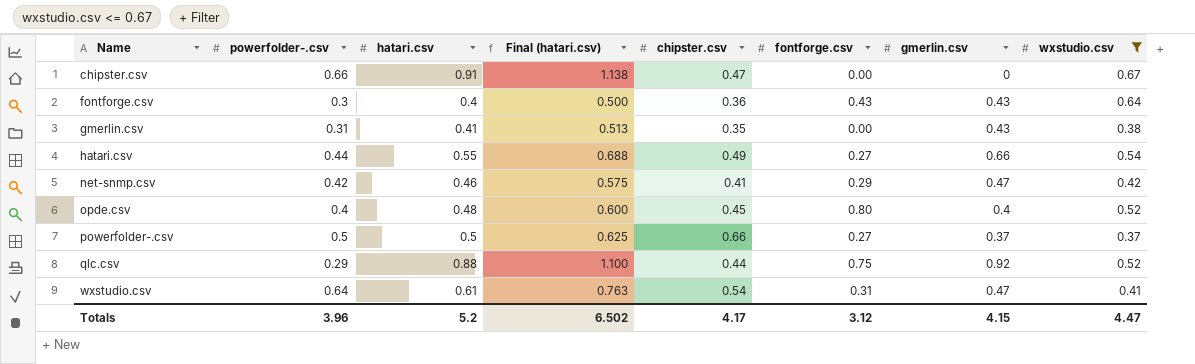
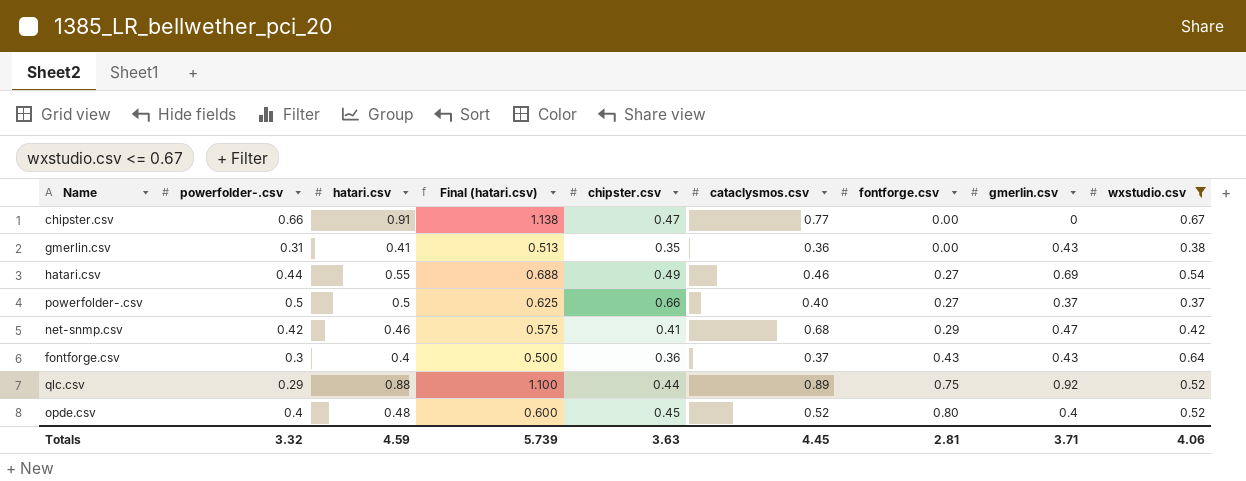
row order: Name ascending -> fontforge.csv ascending
column cataclysmos.csv | position: none -> 6
row wxstudio.csv: 0.64 | 0.61 | 0.763 | 0.54 | 0.31 | 0.47 | 0.41 -> none
hatari.csv | gmerlin.csv: 0.66 -> 0.69
Totals | powerfolder-.csv: 3.96 -> 3.32
Totals | hatari.csv: 5.2 -> 4.59
Totals | Final (hatari.csv): 6.502 -> 5.739
Totals | chipster.csv: 4.17 -> 3.63
Totals | fontforge.csv: 3.12 -> 2.81
Totals | gmerlin.csv: 4.15 -> 3.71
Totals | wxstudio.csv: 4.47 -> 4.06

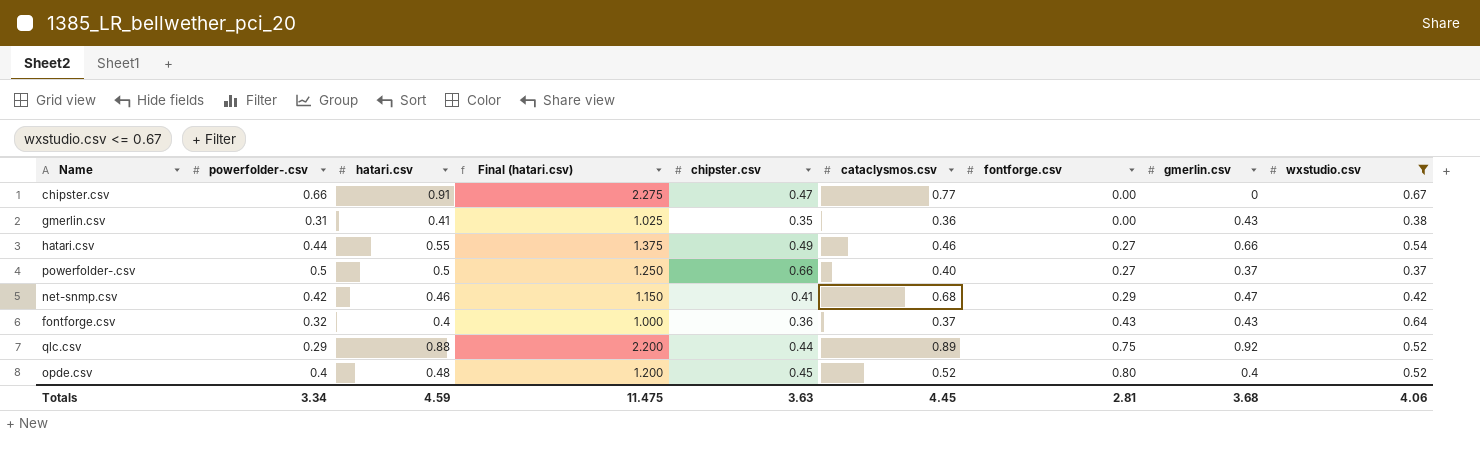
column Final (hatari.csv) | formula: [hatari.csv] * 1.25 -> [hatari.csv] * 2.5
hatari.csv | gmerlin.csv: 0.69 -> 0.66
fontforge.csv | powerfolder-.csv: 0.3 -> 0.32
Totals | powerfolder-.csv: 3.32 -> 3.34
Totals | Final (hatari.csv): 5.739 -> 11.475
Totals | gmerlin.csv: 3.71 -> 3.68

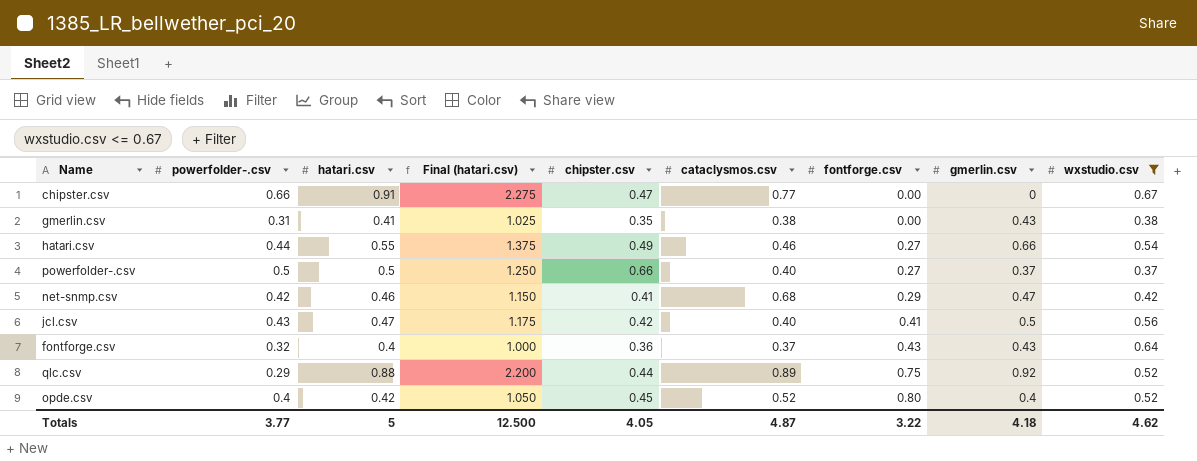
gmerlin.csv | cataclysmos.csv: 0.36 -> 0.38
row jcl.csv: none -> 0.43 | 0.47 | 1.175 | 0.42 | 0.40 | 0.41 | 0.5 | 0.56
opde.csv | hatari.csv: 0.48 -> 0.42
opde.csv | Final (hatari.csv): 1.200 -> 1.050
Totals | powerfolder-.csv: 3.34 -> 3.77
Totals | hatari.csv: 4.59 -> 5
Totals | Final (hatari.csv): 11.475 -> 12.500
Totals | chipster.csv: 3.63 -> 4.05
Totals | cataclysmos.csv: 4.45 -> 4.87
Totals | fontforge.csv: 2.81 -> 3.22
Totals | gmerlin.csv: 3.68 -> 4.18
Totals | wxstudio.csv: 4.06 -> 4.62

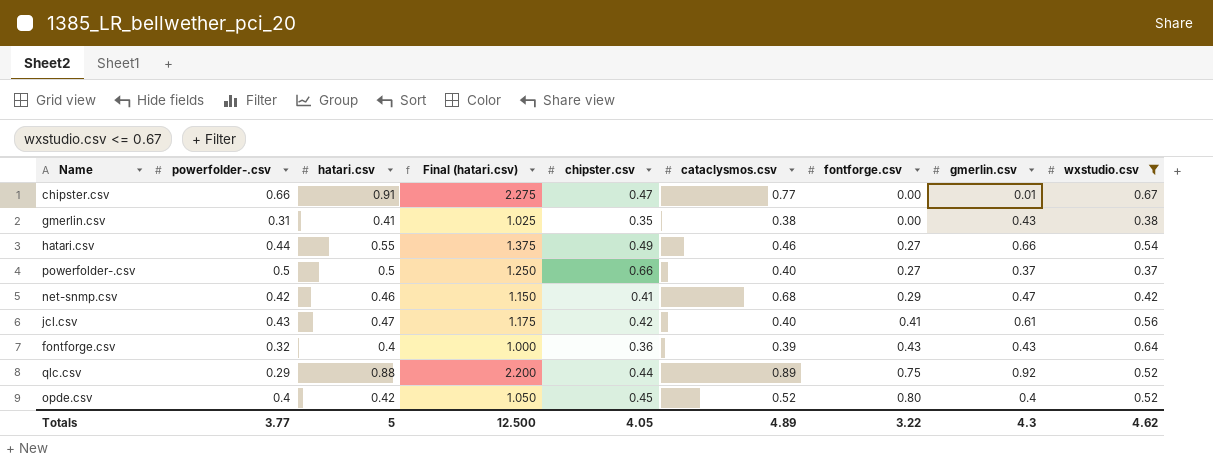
chipster.csv | gmerlin.csv: 0 -> 0.01
jcl.csv | gmerlin.csv: 0.5 -> 0.61
fontforge.csv | cataclysmos.csv: 0.37 -> 0.39
Totals | cataclysmos.csv: 4.87 -> 4.89
Totals | gmerlin.csv: 4.18 -> 4.3

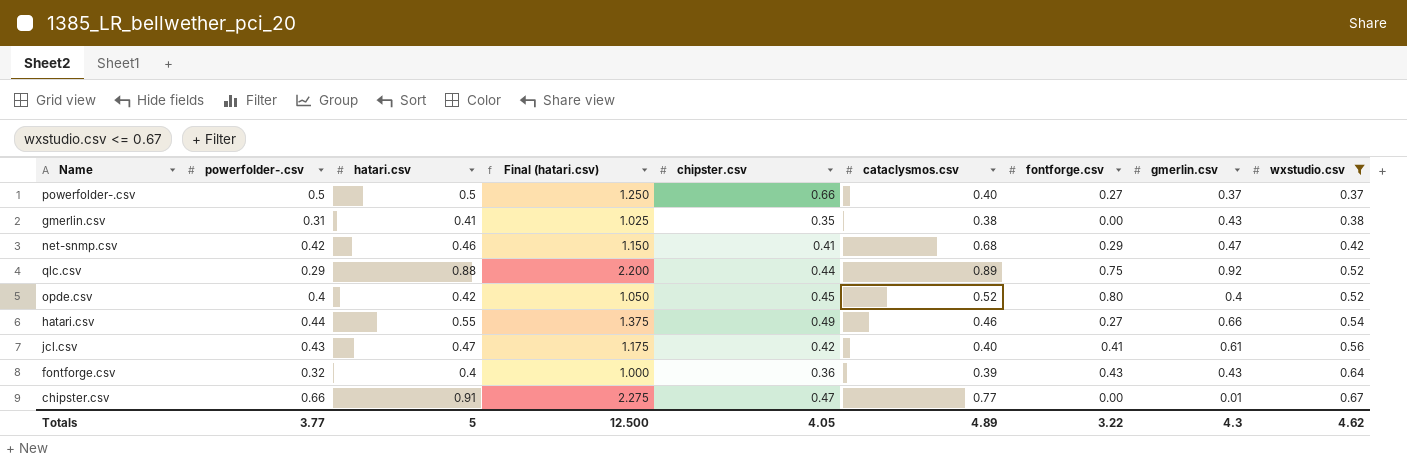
row order: fontforge.csv ascending -> wxstudio.csv ascending

